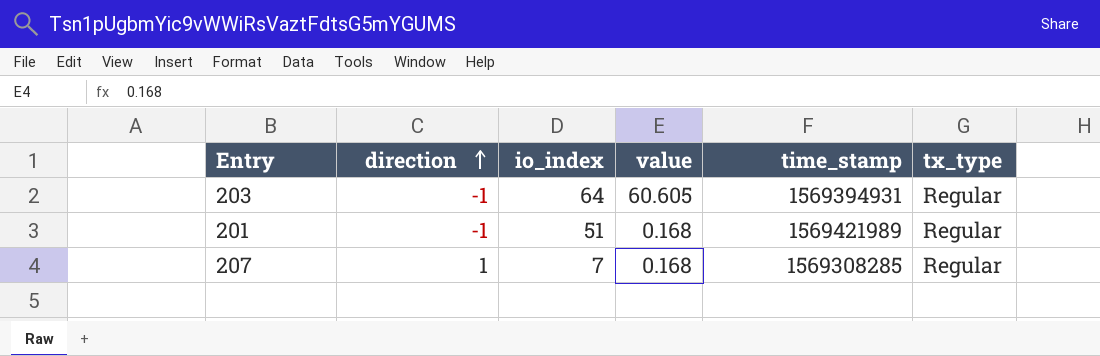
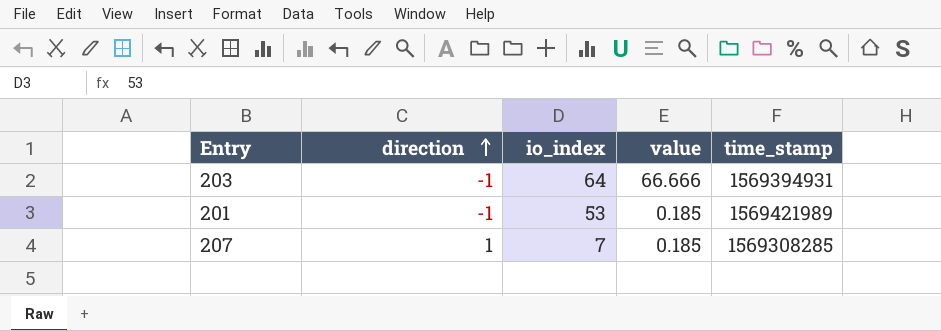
column tx_type | position: 6 -> none
203 | value: 60.605 -> 66.666
201 | io_index: 51 -> 53
201 | value: 0.168 -> 0.185
207 | value: 0.168 -> 0.185

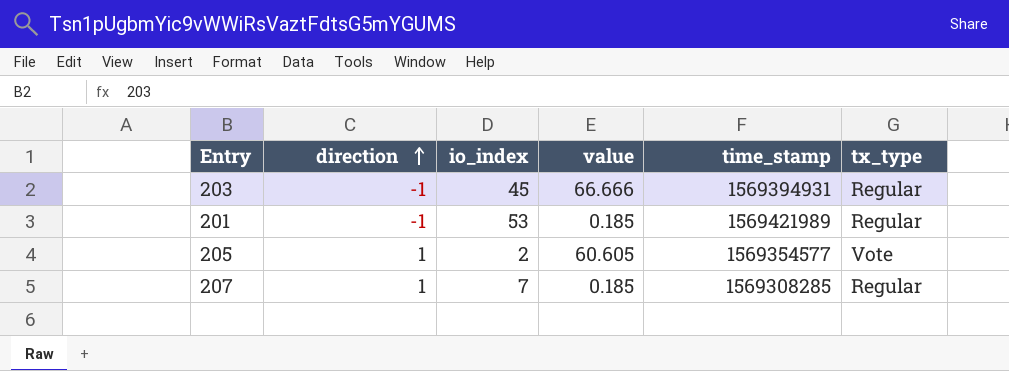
column tx_type | position: none -> 6
203 | io_index: 64 -> 45
row 205: none -> 1 | 2 | 60.605 | 1569354577 | Vote

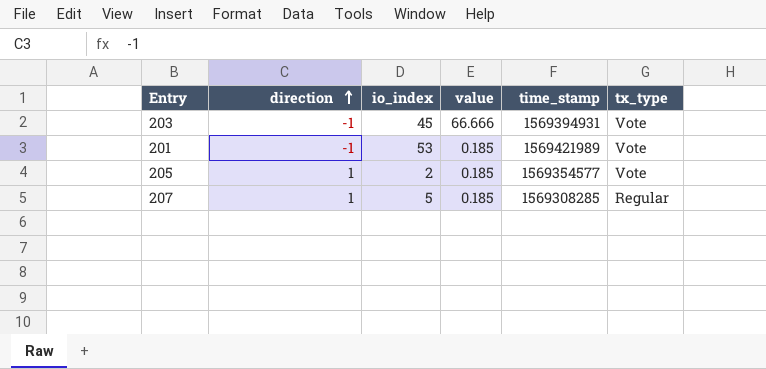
203 | tx_type: Regular -> Vote
201 | tx_type: Regular -> Vote
205 | value: 60.605 -> 0.185
207 | io_index: 7 -> 5

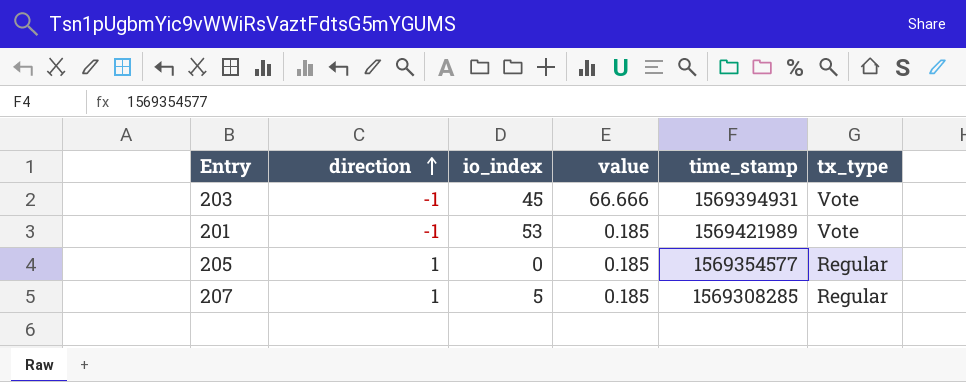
205 | io_index: 2 -> 0
205 | tx_type: Vote -> Regular

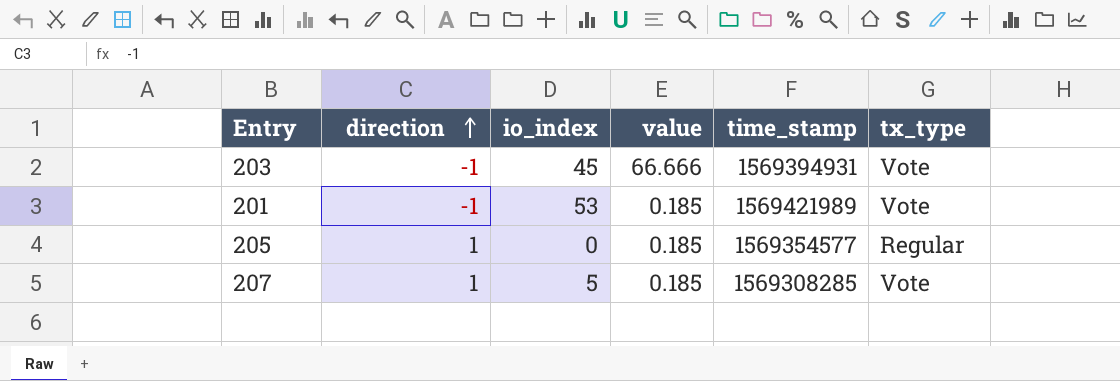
207 | tx_type: Regular -> Vote

